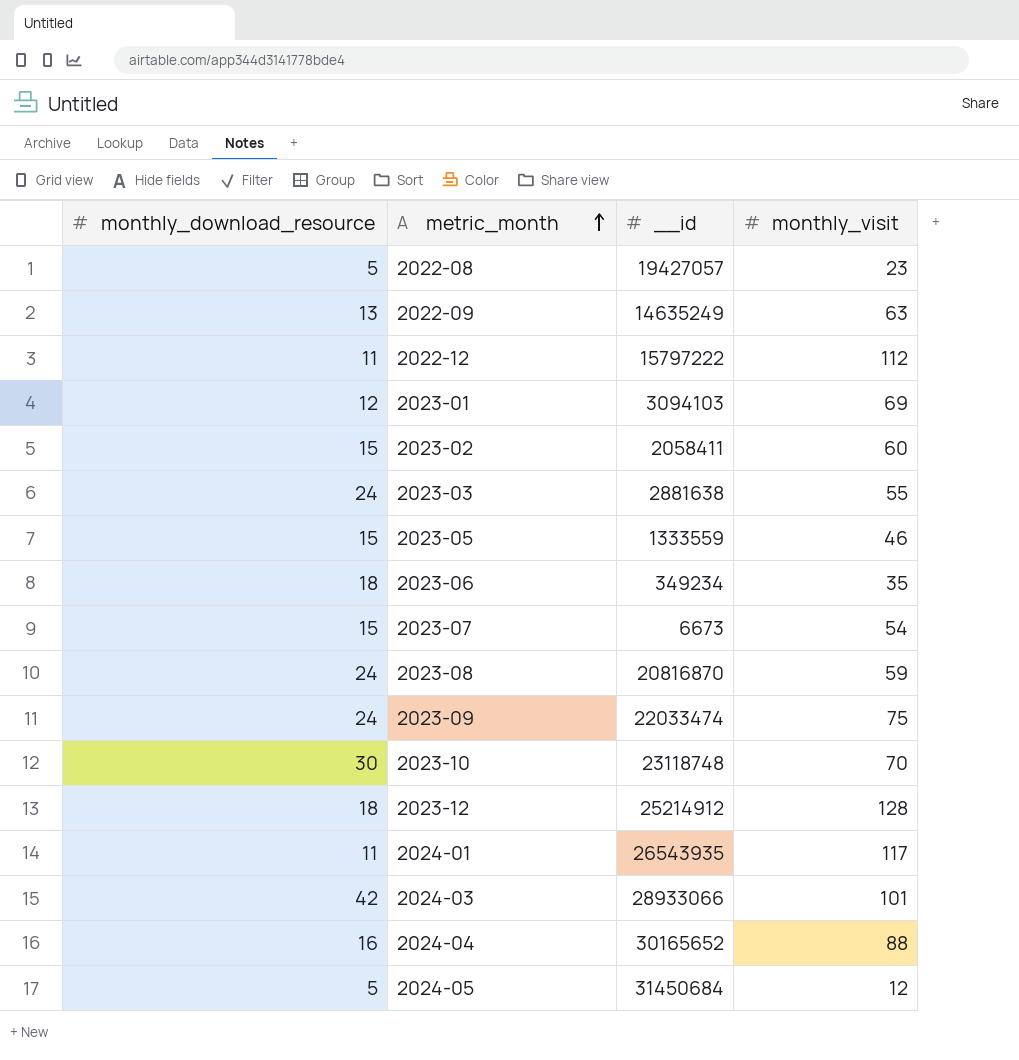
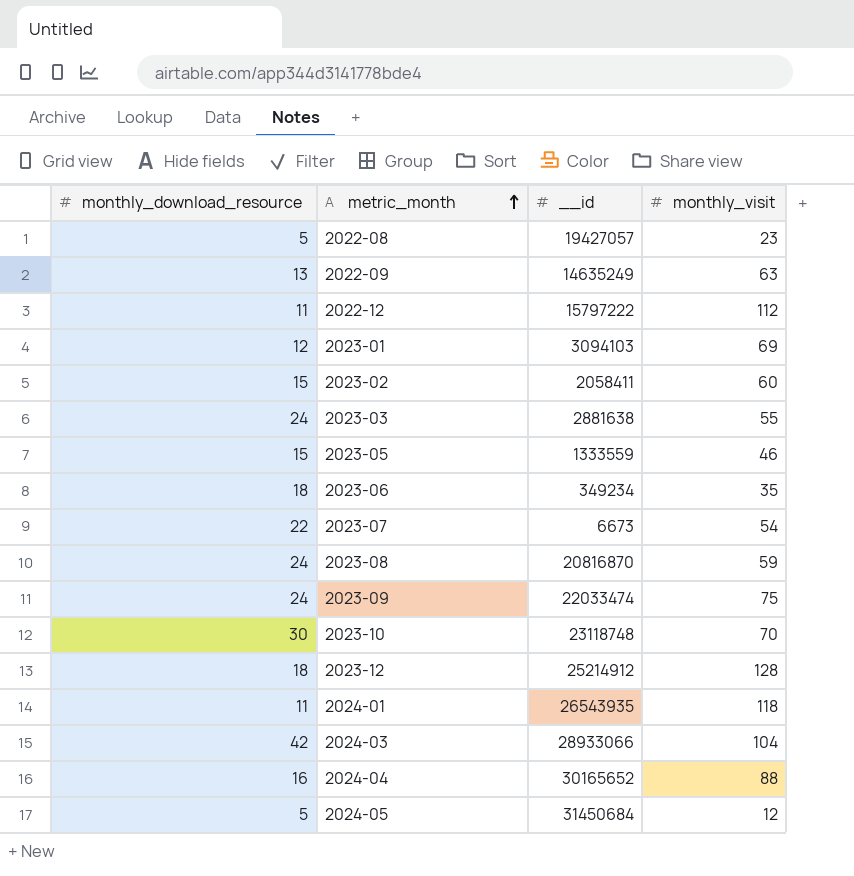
2023-07 | monthly_download_resource: 15 -> 22
2024-01 | monthly_visit: 117 -> 118
2024-03 | monthly_visit: 101 -> 104

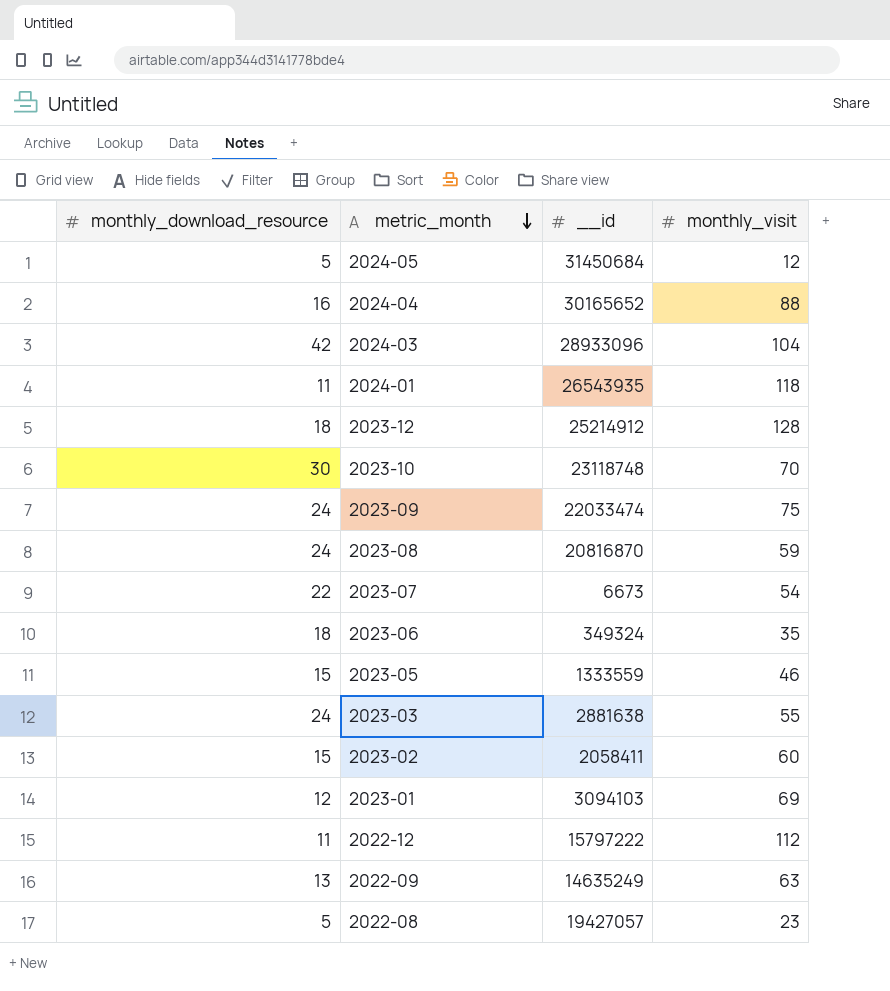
row order: metric_month ascending -> metric_month descending
2024-03 | __id: 28933066 -> 28933096
2023-06 | __id: 349234 -> 349324

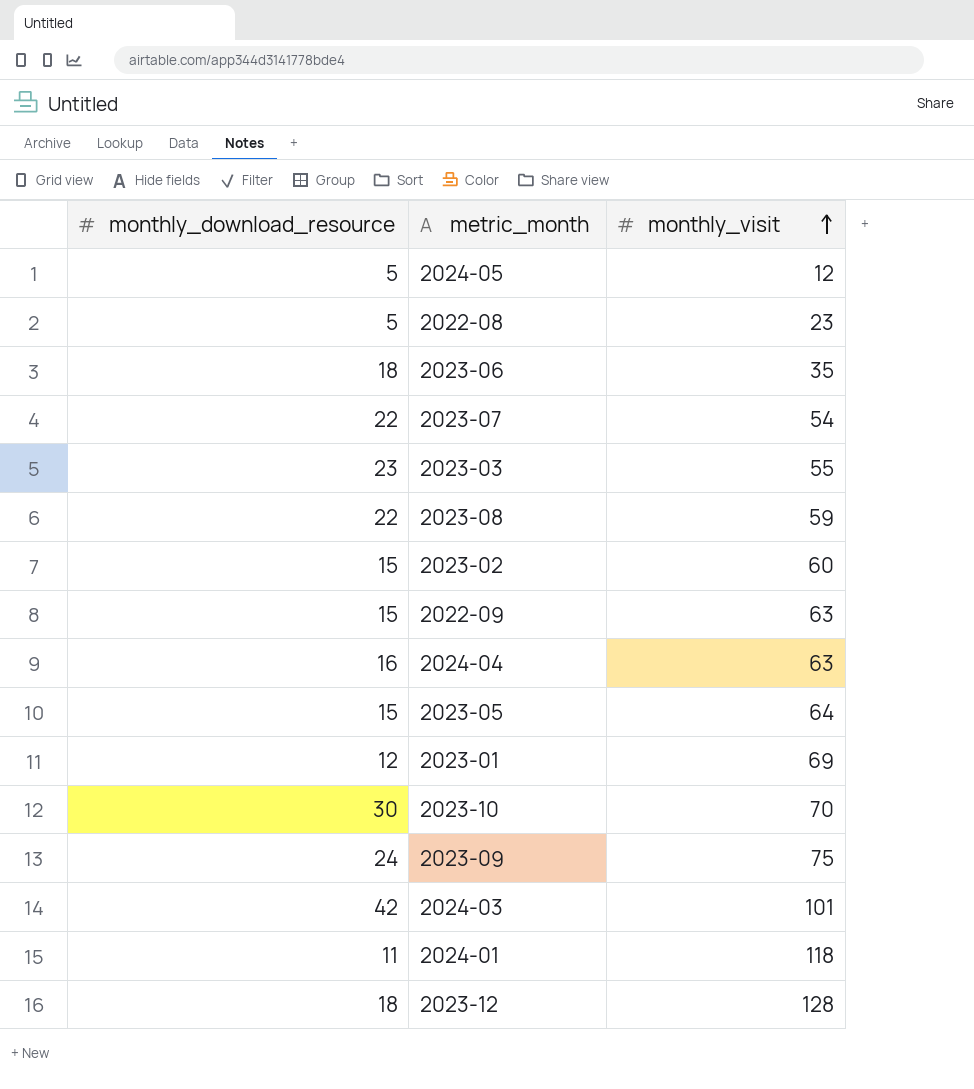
row order: metric_month descending -> monthly_visit ascending
column __id | position: 3 -> none
row 2022-12: 11 | 15797222 | 112 -> none
2023-03 | monthly_download_resource: 24 -> 23
2023-08 | monthly_download_resource: 24 -> 22
2022-09 | monthly_download_resource: 13 -> 15
2024-04 | monthly_visit: 88 -> 63
2023-05 | monthly_visit: 46 -> 64
2024-03 | monthly_visit: 104 -> 101

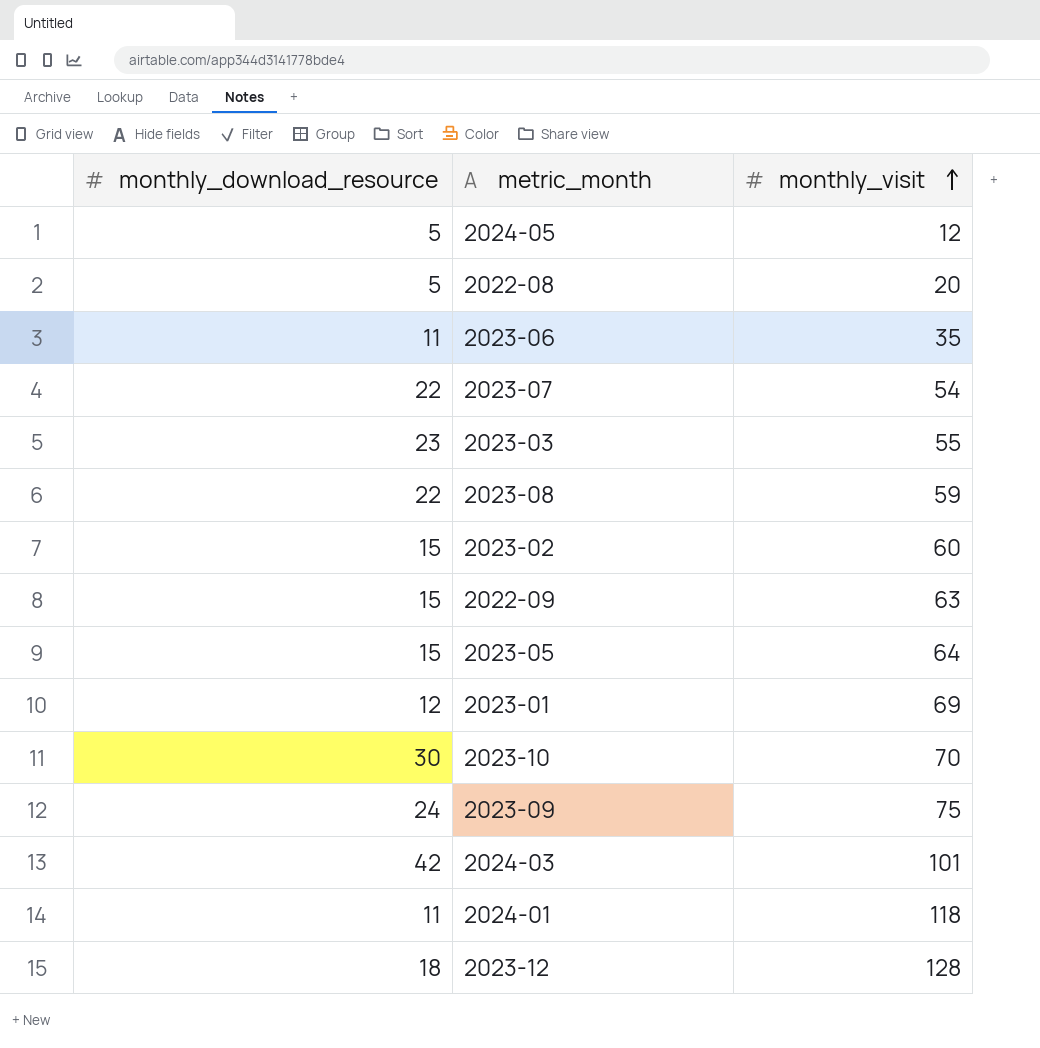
row 2024-04: 16 | 63 -> none
2022-08 | monthly_visit: 23 -> 20
2023-06 | monthly_download_resource: 18 -> 11

